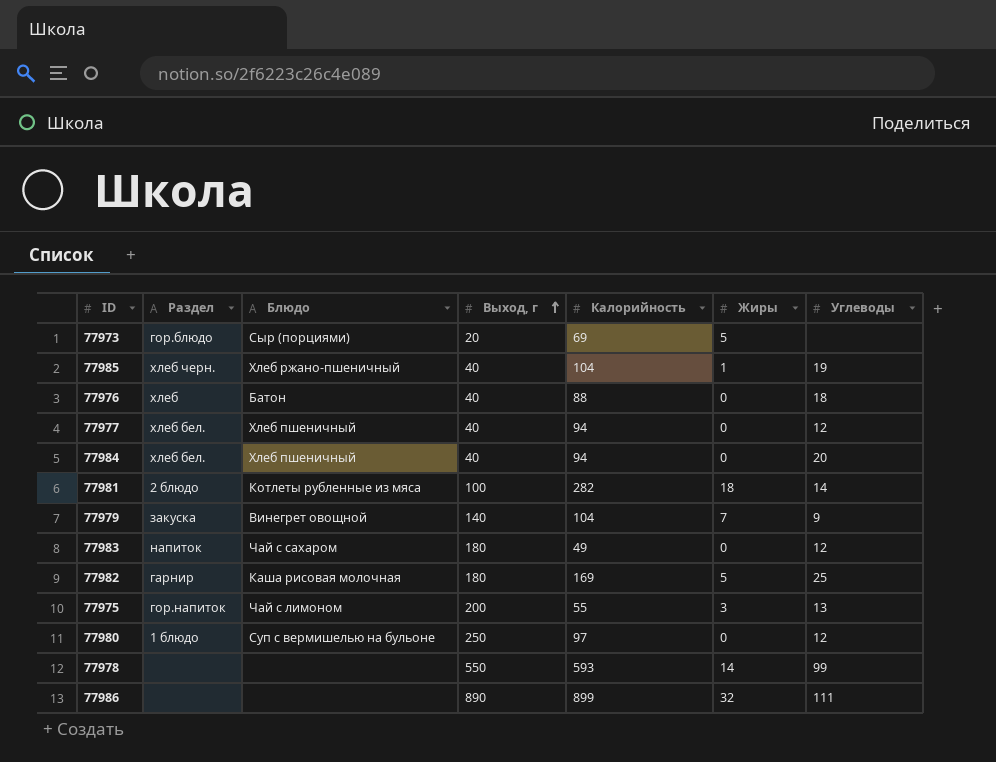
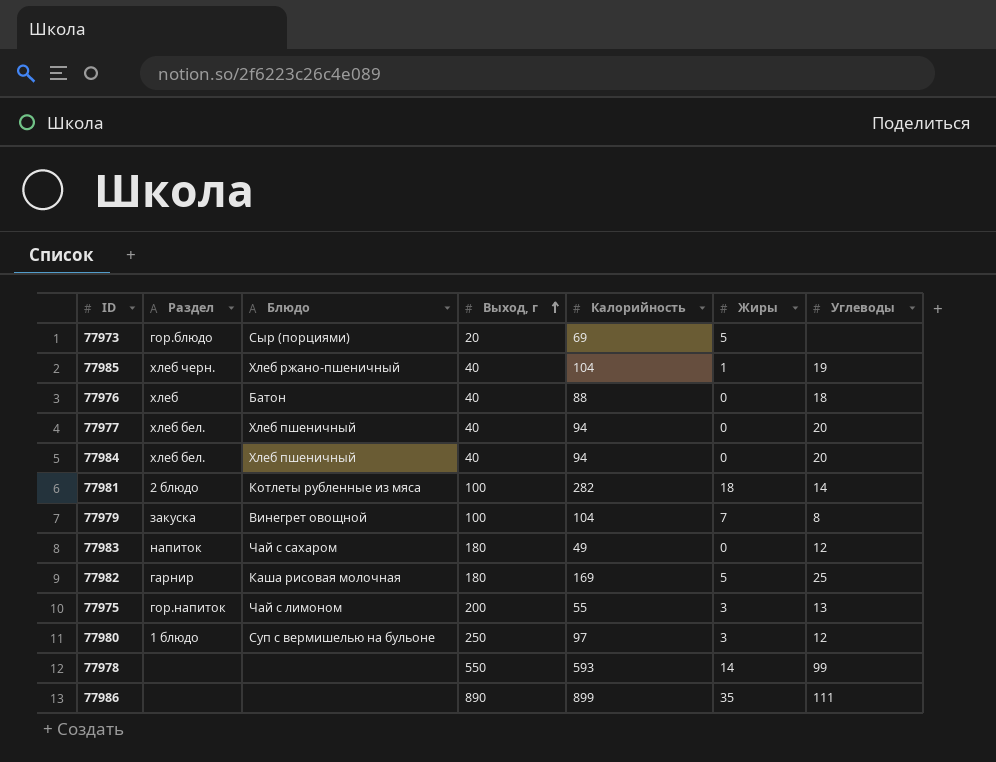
77977 | Углеводы: 12 -> 20
77979 | Выход, г: 140 -> 100
77979 | Углеводы: 9 -> 8
77980 | Жиры: 0 -> 3
77986 | Жиры: 32 -> 35

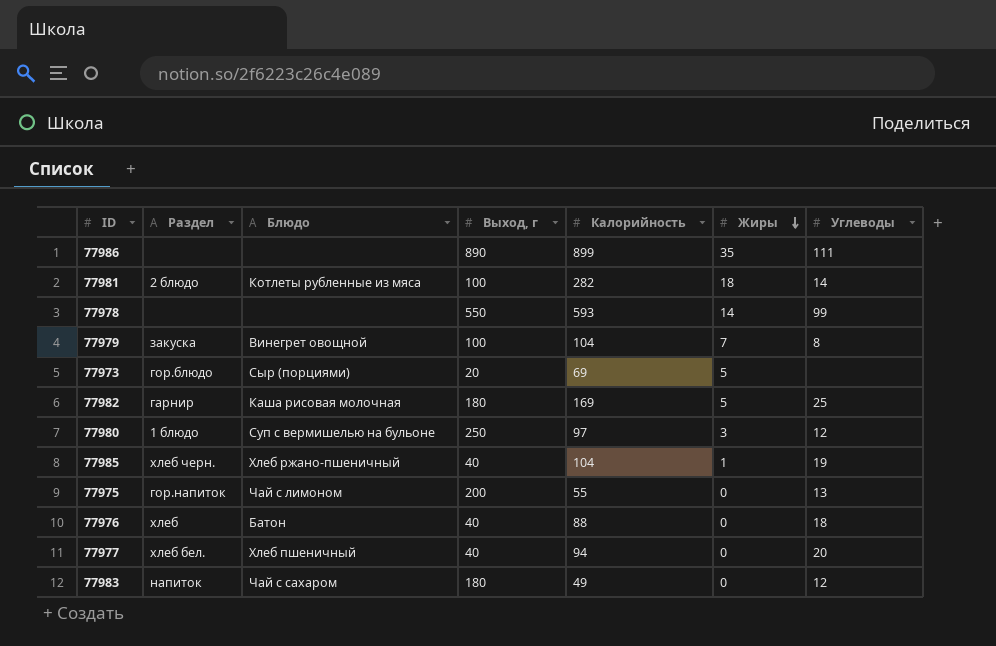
row order: Выход, г ascending -> Жиры descending
row 77984: хлеб бел. | Хлеб пшеничный | 40 | 94 | 0 | 20 -> none
77975 | Жиры: 3 -> 0

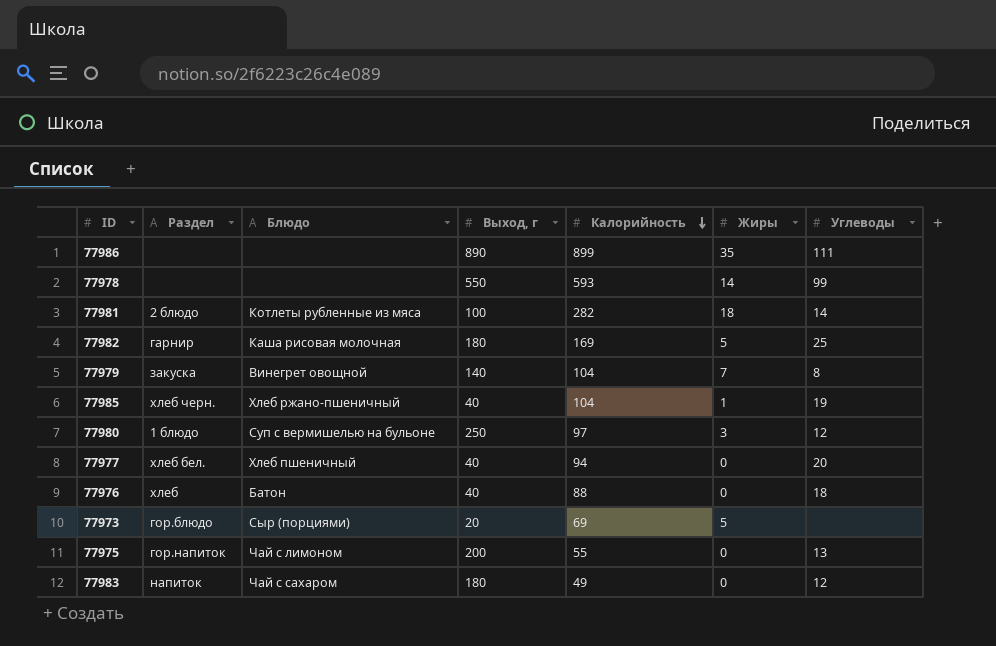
row order: Жиры descending -> Калорийность descending
77979 | Выход, г: 100 -> 140

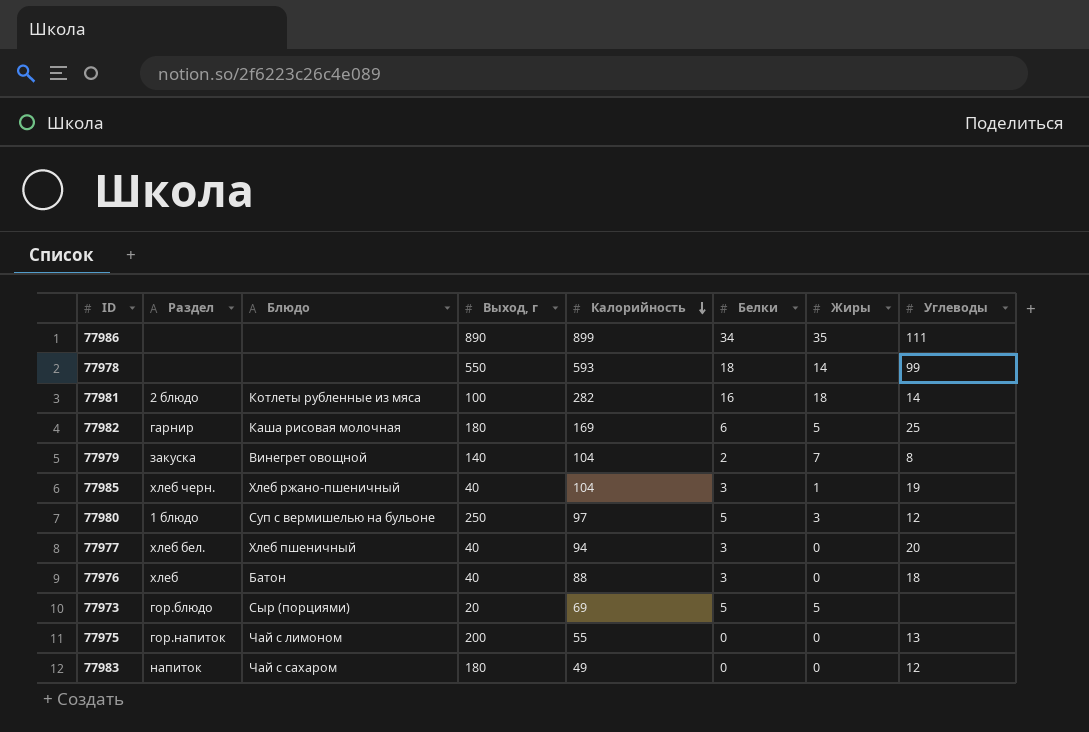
column Белки | position: none -> 6

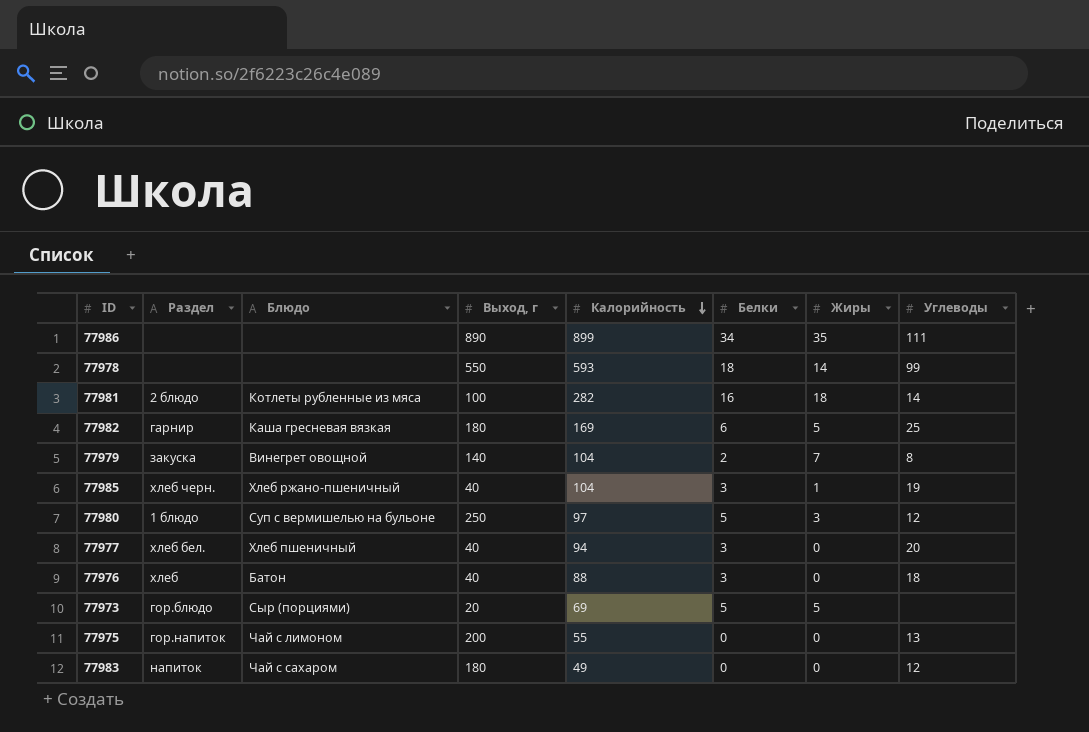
77982 | Блюдо: Каша рисовая молочная -> Каша гресневая вязкая

